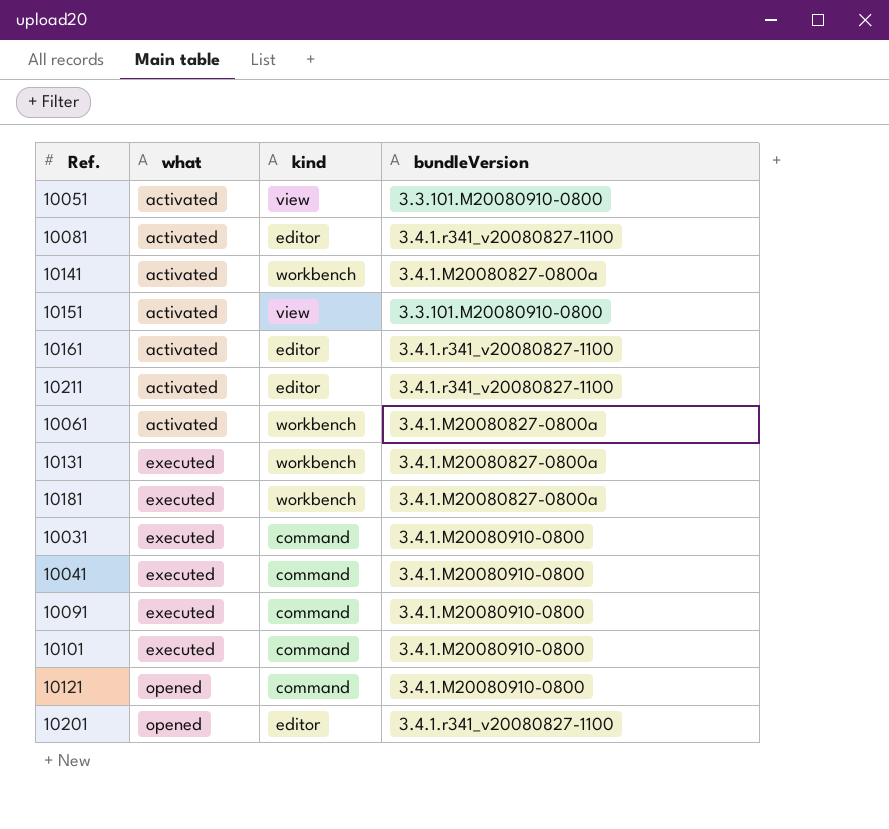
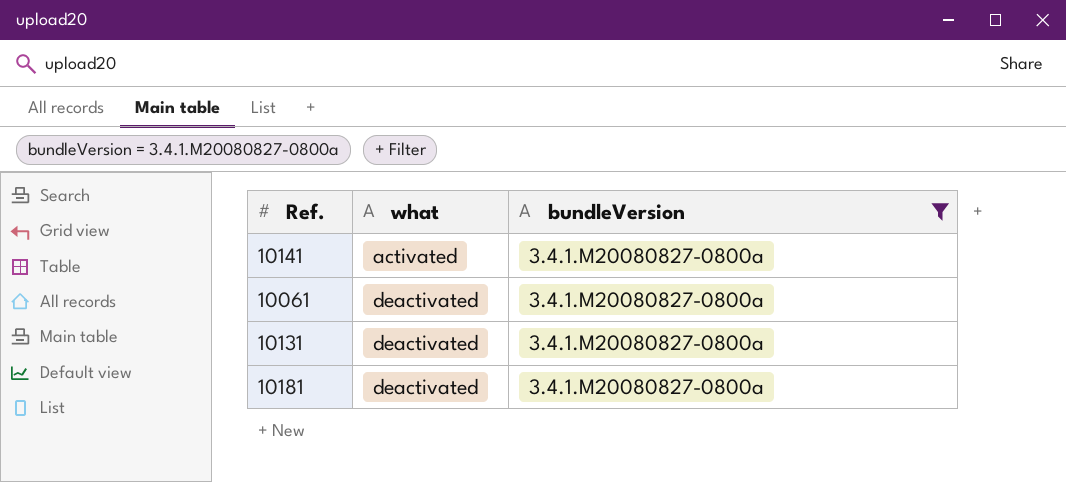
filter: none -> bundleVersion = 3.4.1.M20080827-0800a
column kind | position: 3 -> none
10061 | what: activated -> deactivated
10131 | what: executed -> deactivated
10181 | what: executed -> deactivated

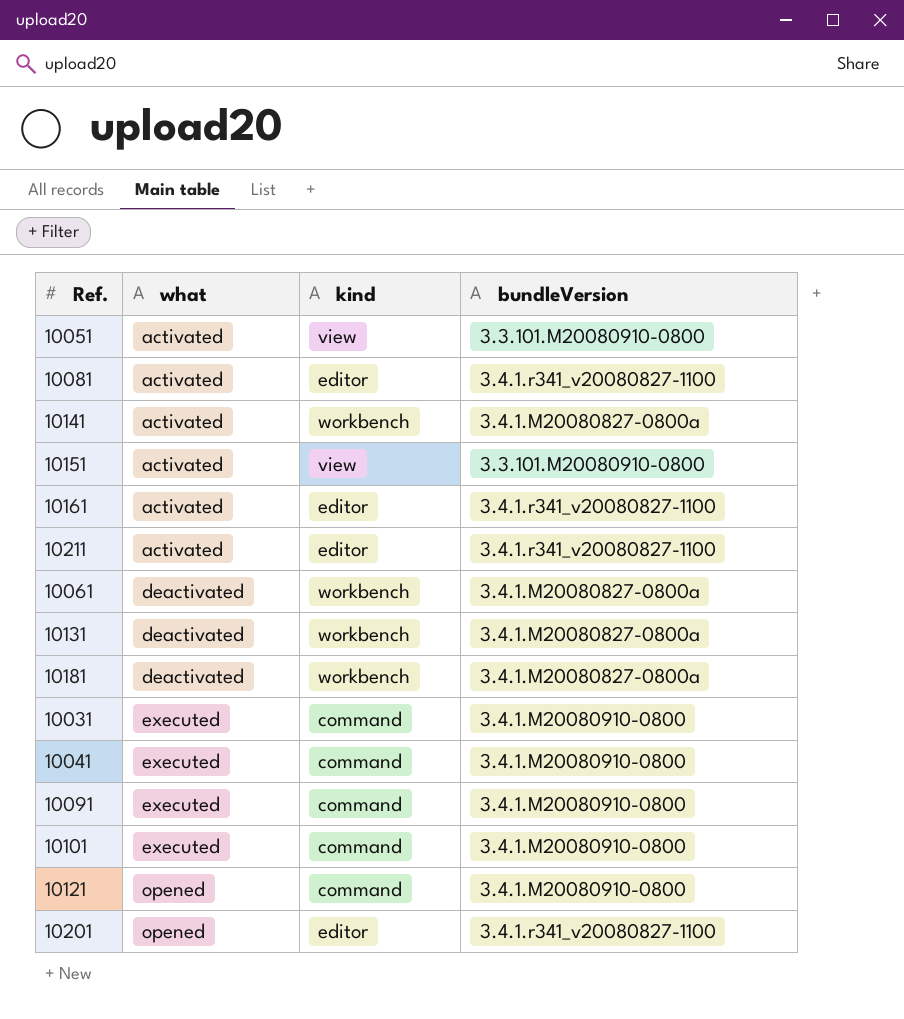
filter: bundleVersion = 3.4.1.M20080827-0800a -> none
column kind | position: none -> 3

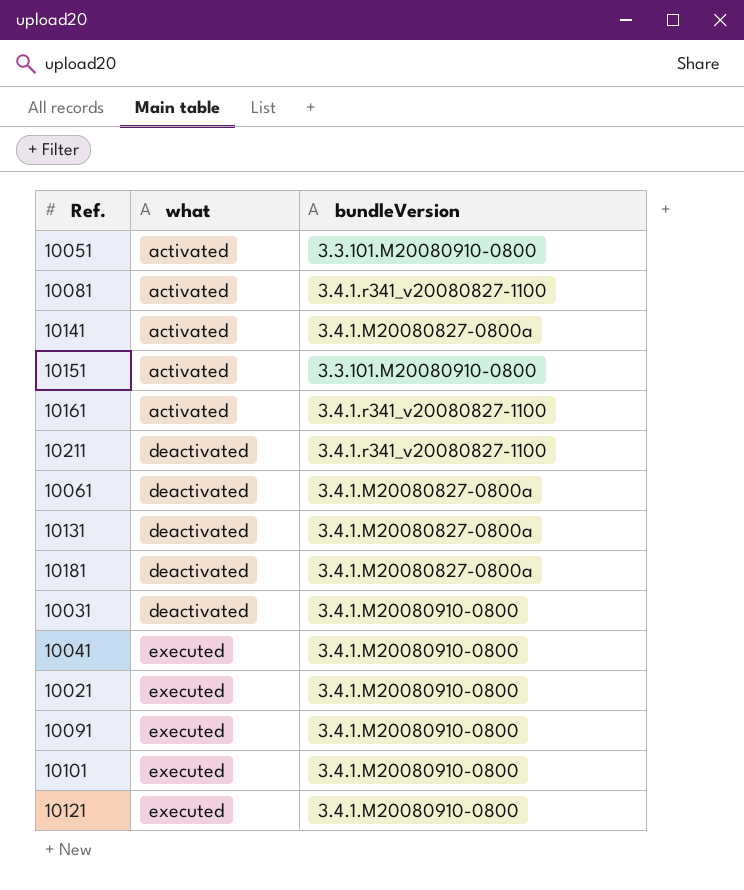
column kind | position: 3 -> none
row 10201: opened | editor | 3.4.1.r341_v20080827-1100 -> none
10211 | what: activated -> deactivated
10031 | what: executed -> deactivated
row 10021: none -> executed | 3.4.1.M20080910-0800
10121 | what: opened -> executed

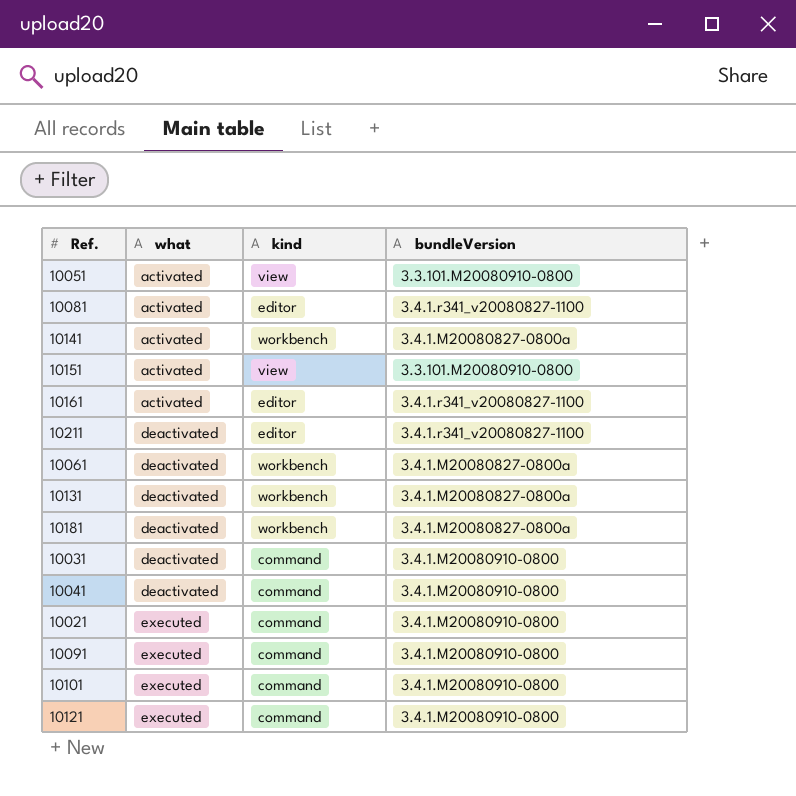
column kind | position: none -> 3
10041 | what: executed -> deactivated

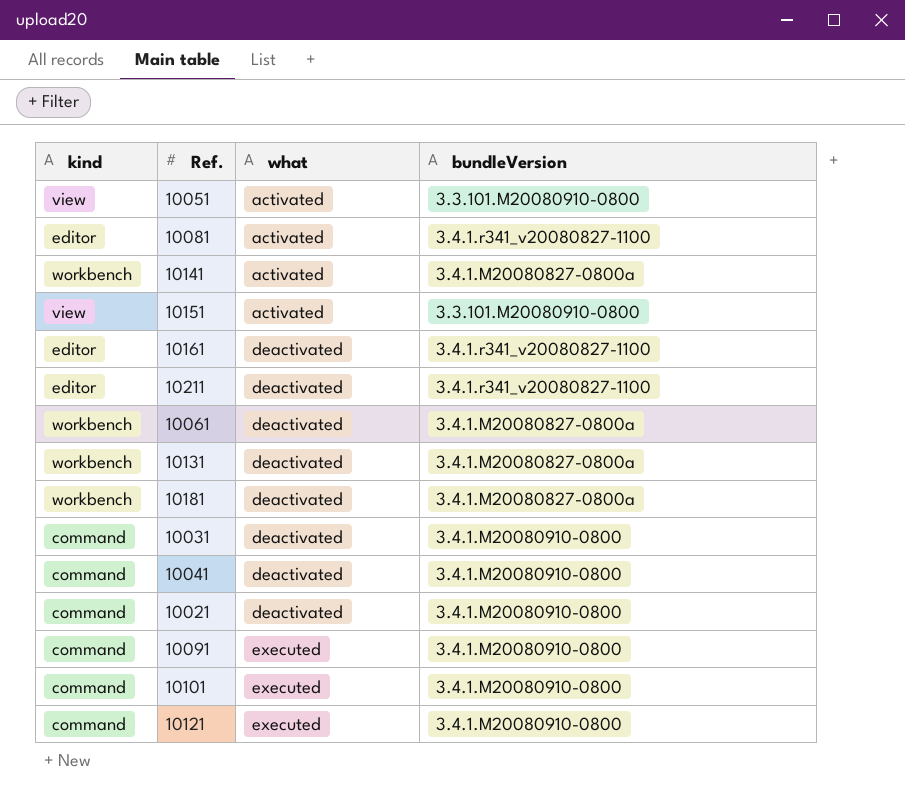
column kind | position: 3 -> 1
10161 | what: activated -> deactivated
10021 | what: executed -> deactivated

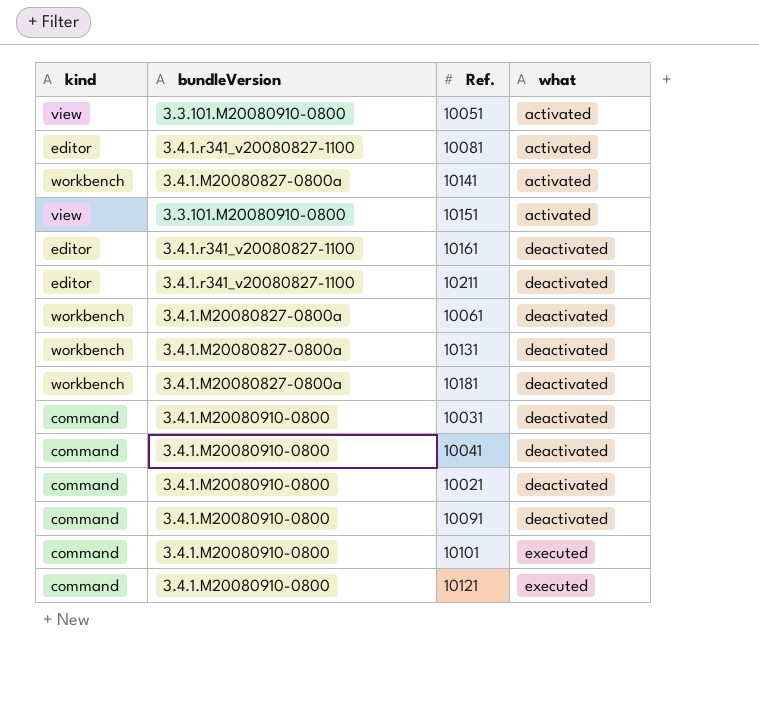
column bundleVersion | position: 4 -> 2
10091 | what: executed -> deactivated

